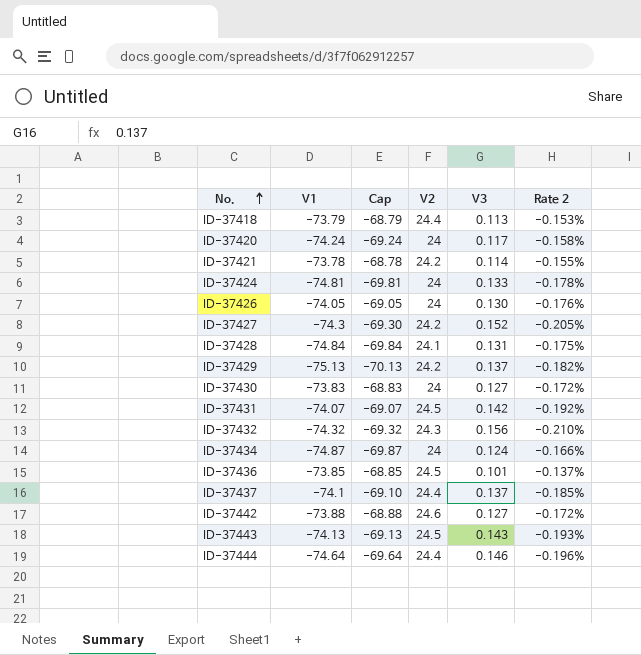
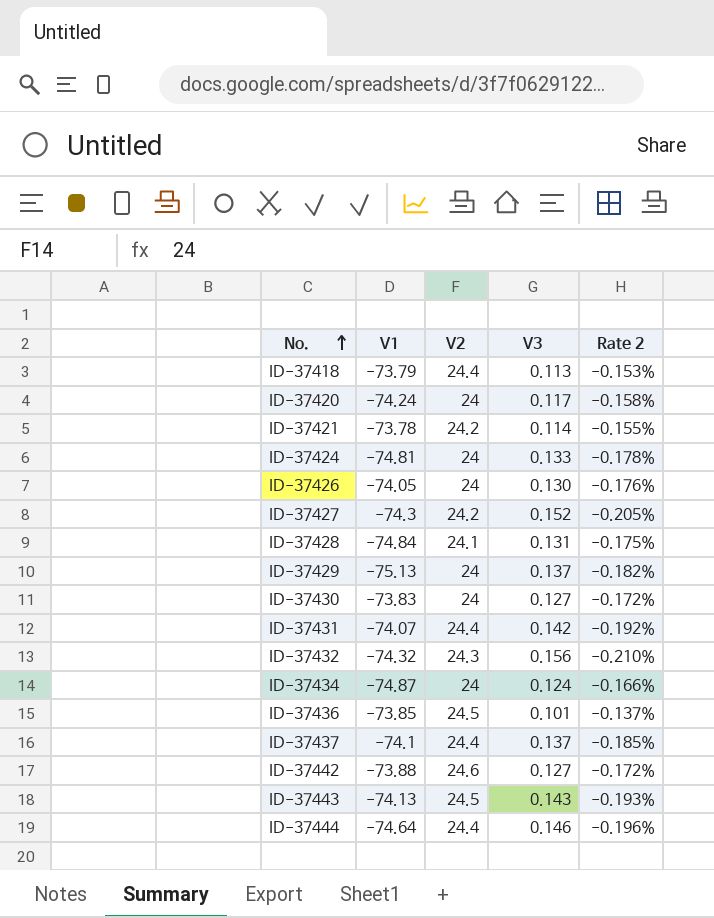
column Cap | formula: [V1] + 5 -> none
ID-37429 | V2: 24.2 -> 24
ID-37431 | V2: 24.5 -> 24.4

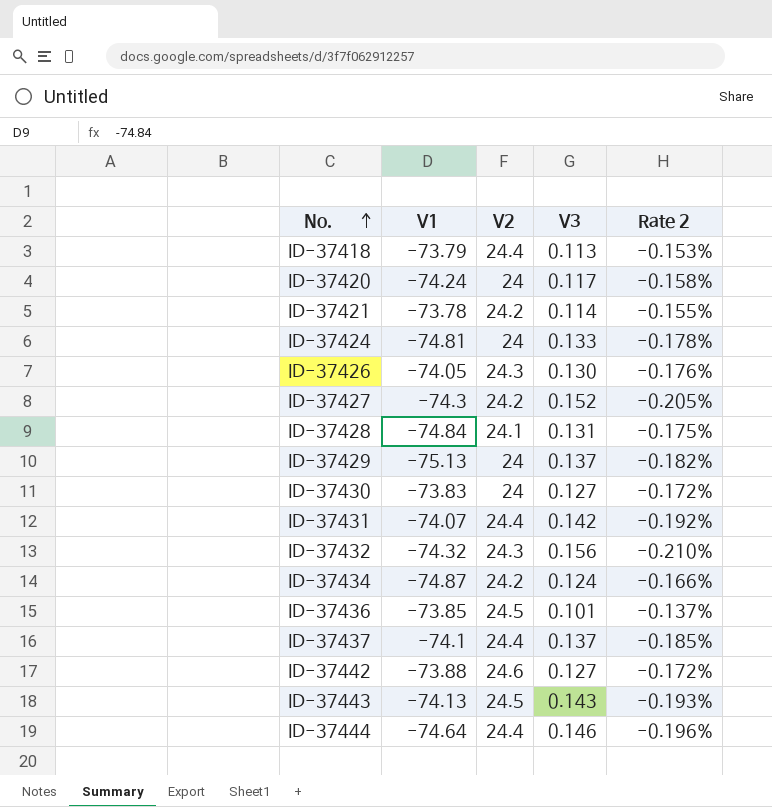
ID-37426 | V2: 24 -> 24.3
ID-37434 | V2: 24 -> 24.2

